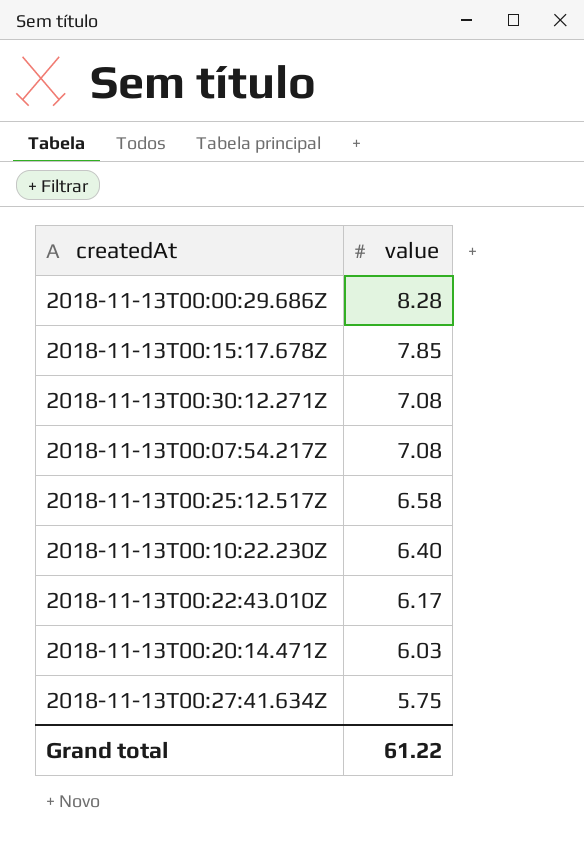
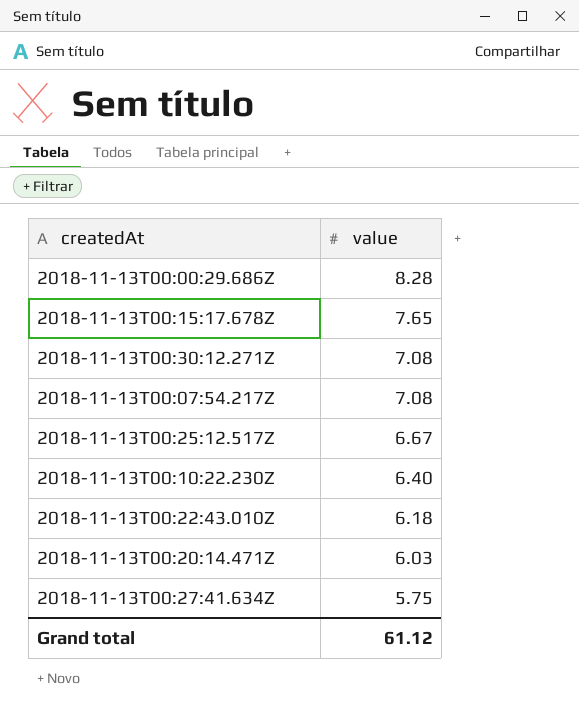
2018-11-13T00:15:17.678Z | value: 7.85 -> 7.65
2018-11-13T00:25:12.517Z | value: 6.58 -> 6.67
2018-11-13T00:22:43.010Z | value: 6.17 -> 6.18
Grand total | value: 61.22 -> 61.12

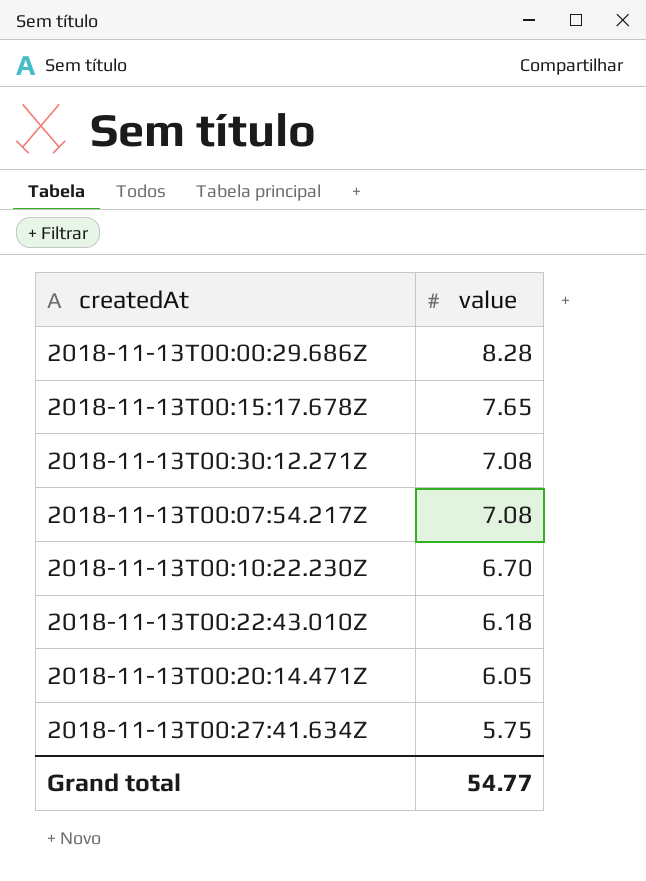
row 2018-11-13T00:25:12.517Z: 6.67 -> none
2018-11-13T00:10:22.230Z | value: 6.40 -> 6.70
2018-11-13T00:20:14.471Z | value: 6.03 -> 6.05
Grand total | value: 61.12 -> 54.77

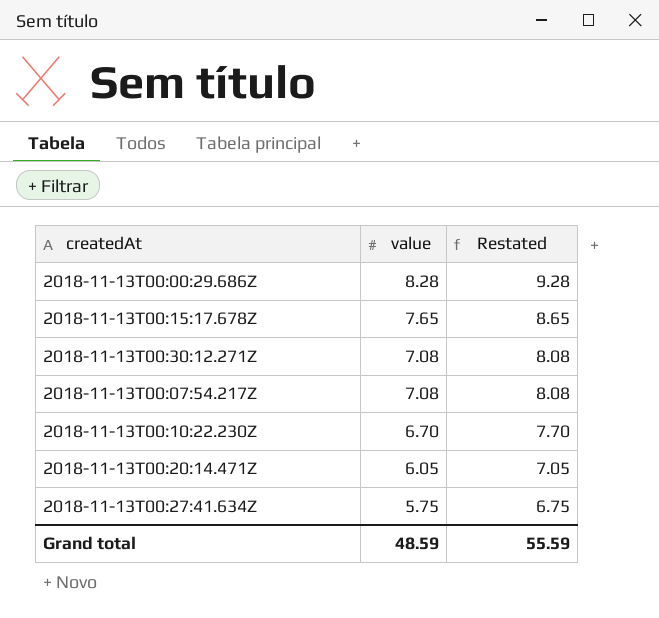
column Restated | formula: none -> [value] + 1
row 2018-11-13T00:22:43.010Z: 6.18 -> none
Grand total | value: 54.77 -> 48.59

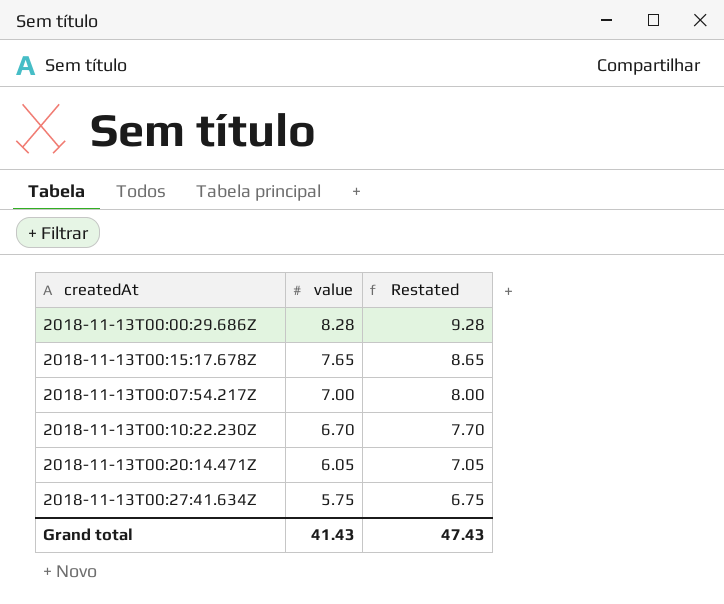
row 2018-11-13T00:30:12.271Z: 7.08 | 8.08 -> none
2018-11-13T00:07:54.217Z | value: 7.08 -> 7.00
2018-11-13T00:07:54.217Z | Restated: 8.08 -> 8.00
Grand total | value: 48.59 -> 41.43
Grand total | Restated: 55.59 -> 47.43

